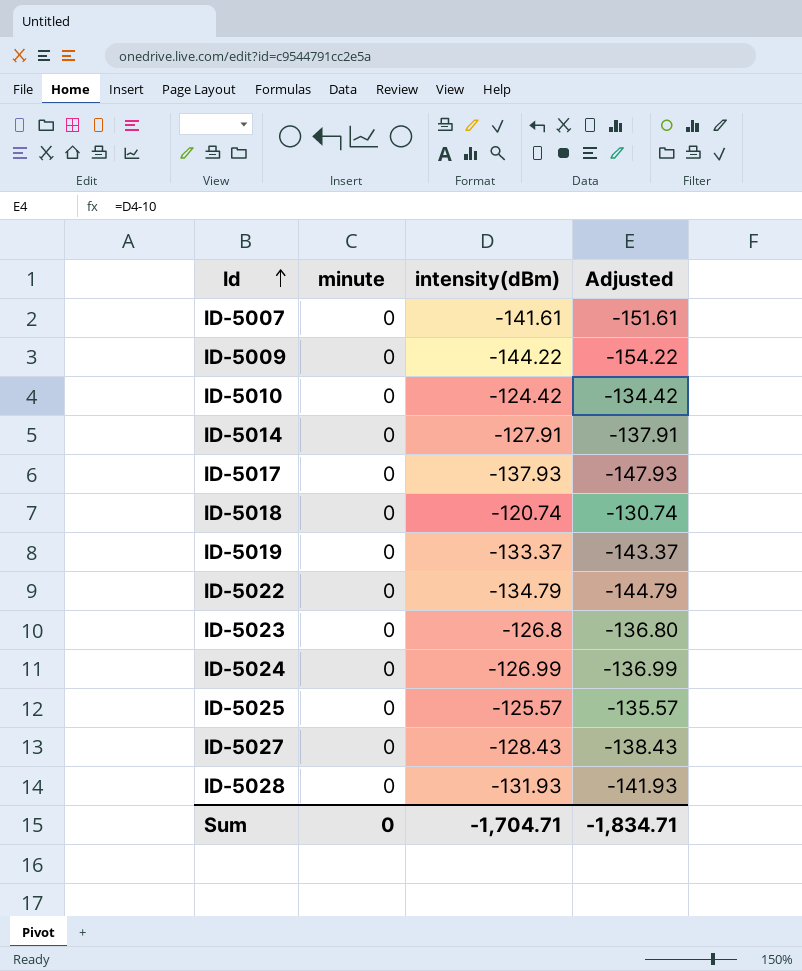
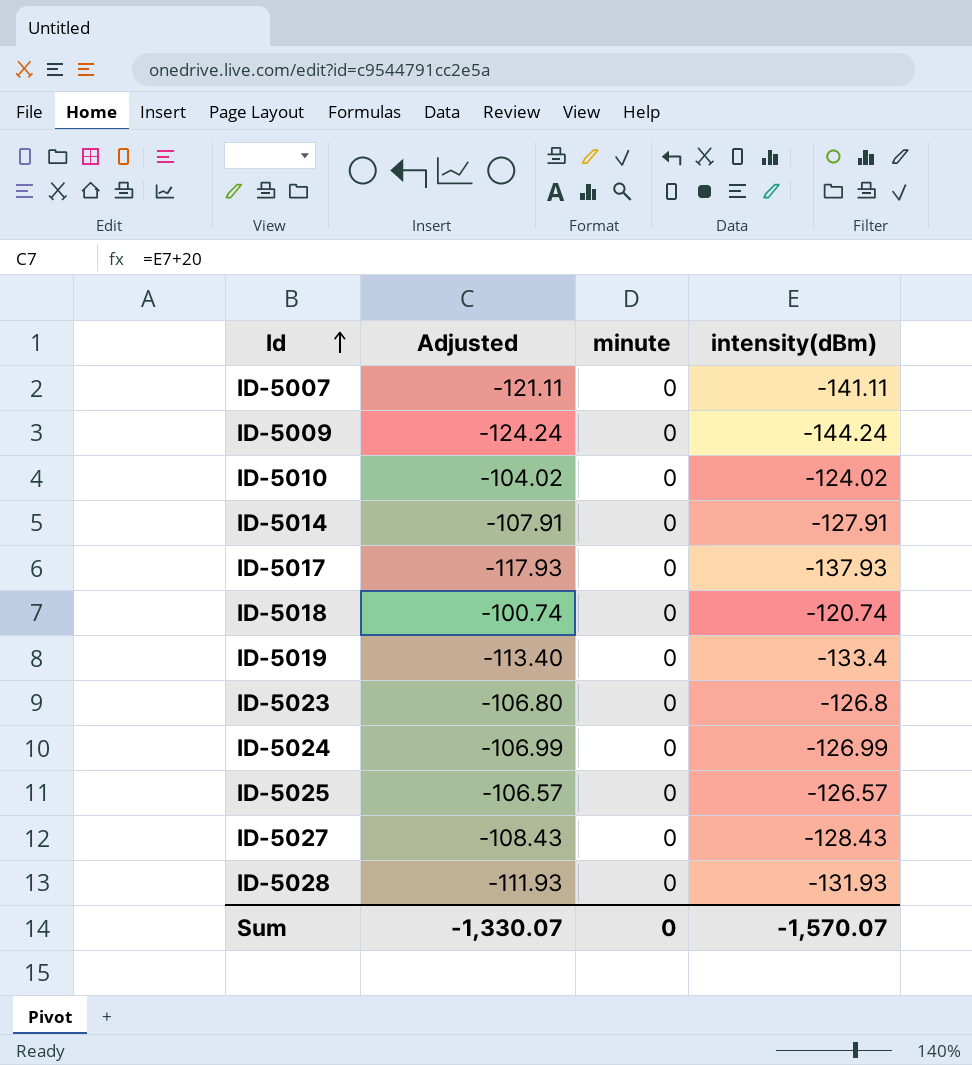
column Adjusted | formula: [intensity(dBm)] - 10 -> [intensity(dBm)] + 20
column Adjusted | position: 4 -> 2
row ID-5022: 0 | -134.79 | -144.79 -> none
ID-5007 | intensity(dBm): -141.61 -> -141.11
ID-5009 | intensity(dBm): -144.22 -> -144.24
ID-5010 | intensity(dBm): -124.42 -> -124.02
ID-5019 | intensity(dBm): -133.37 -> -133.4
ID-5025 | intensity(dBm): -125.57 -> -126.57
Sum | Adjusted: -1,834.71 -> -1,330.07
Sum | intensity(dBm): -1,704.71 -> -1,570.07

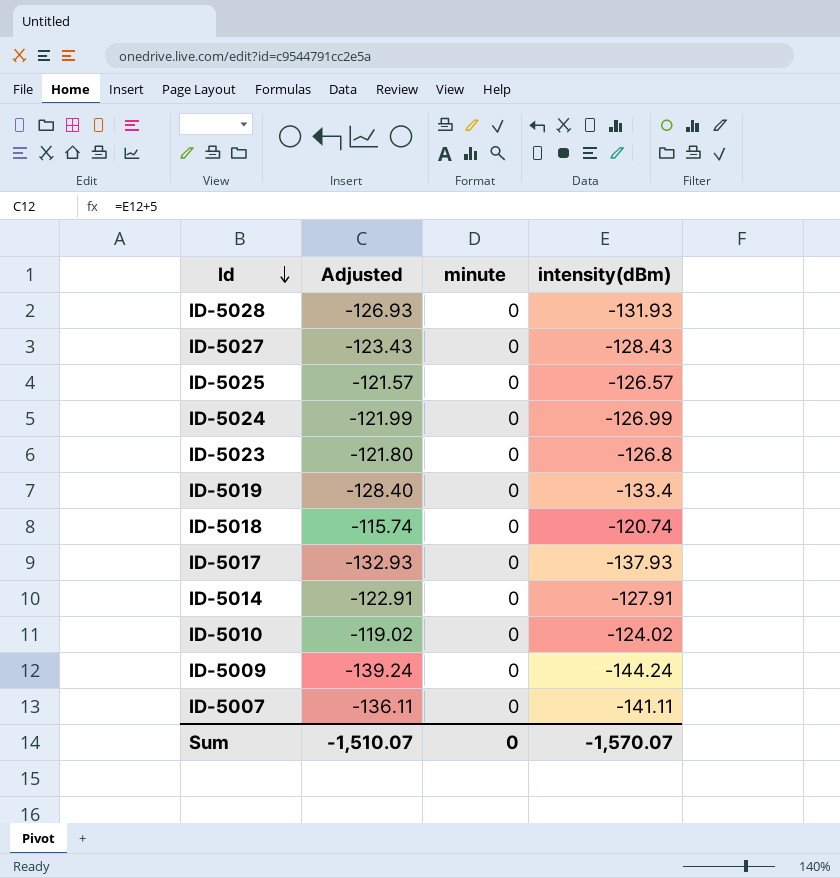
row order: Id ascending -> Id descending
column Adjusted | formula: [intensity(dBm)] + 20 -> [intensity(dBm)] + 5
Sum | Adjusted: -1,330.07 -> -1,510.07

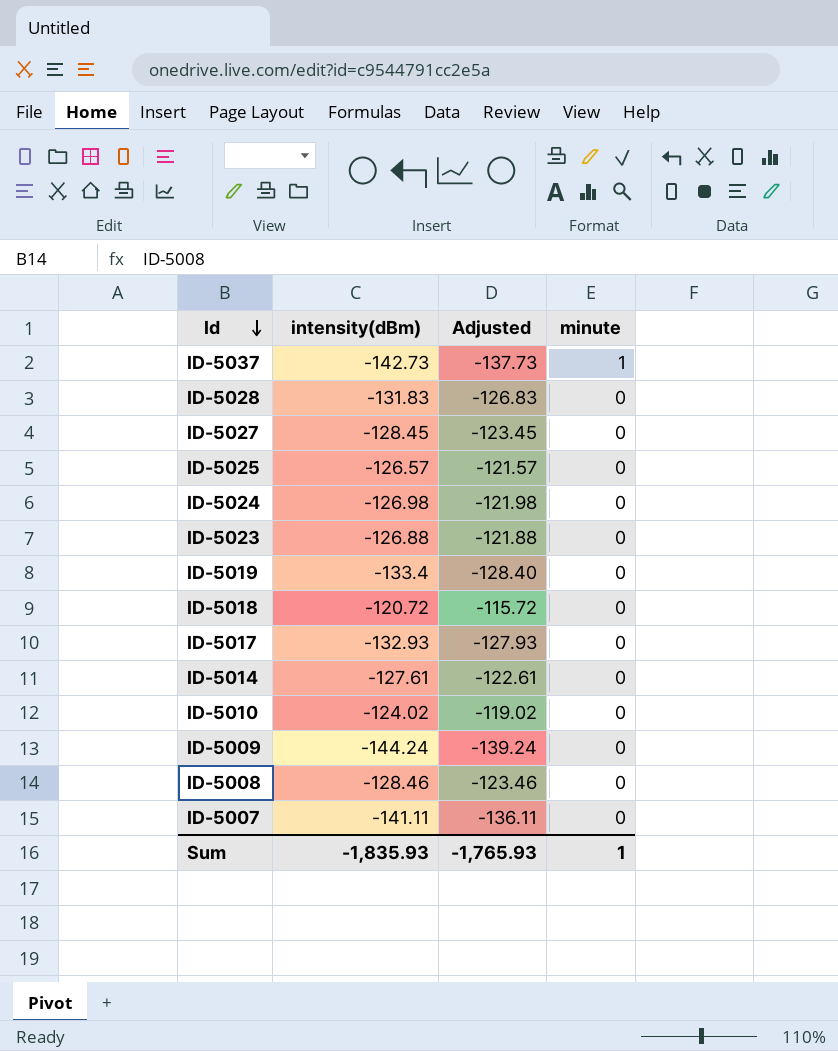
column intensity(dBm) | position: 4 -> 2
row ID-5037: none -> -142.73 | -137.73 | 1
ID-5028 | intensity(dBm): -131.93 -> -131.83
ID-5028 | Adjusted: -126.93 -> -126.83
ID-5027 | intensity(dBm): -128.43 -> -128.45
ID-5027 | Adjusted: -123.43 -> -123.45
ID-5024 | intensity(dBm): -126.99 -> -126.98
ID-5024 | Adjusted: -121.99 -> -121.98
ID-5023 | intensity(dBm): -126.8 -> -126.88
ID-5023 | Adjusted: -121.80 -> -121.88
ID-5018 | intensity(dBm): -120.74 -> -120.72
ID-5018 | Adjusted: -115.74 -> -115.72
ID-5017 | intensity(dBm): -137.93 -> -132.93
ID-5017 | Adjusted: -132.93 -> -127.93
ID-5014 | intensity(dBm): -127.91 -> -127.61
ID-5014 | Adjusted: -122.91 -> -122.61
row ID-5008: none -> -128.46 | -123.46 | 0
Sum | intensity(dBm): -1,570.07 -> -1,835.93
Sum | Adjusted: -1,510.07 -> -1,765.93
Sum | minute: 0 -> 1

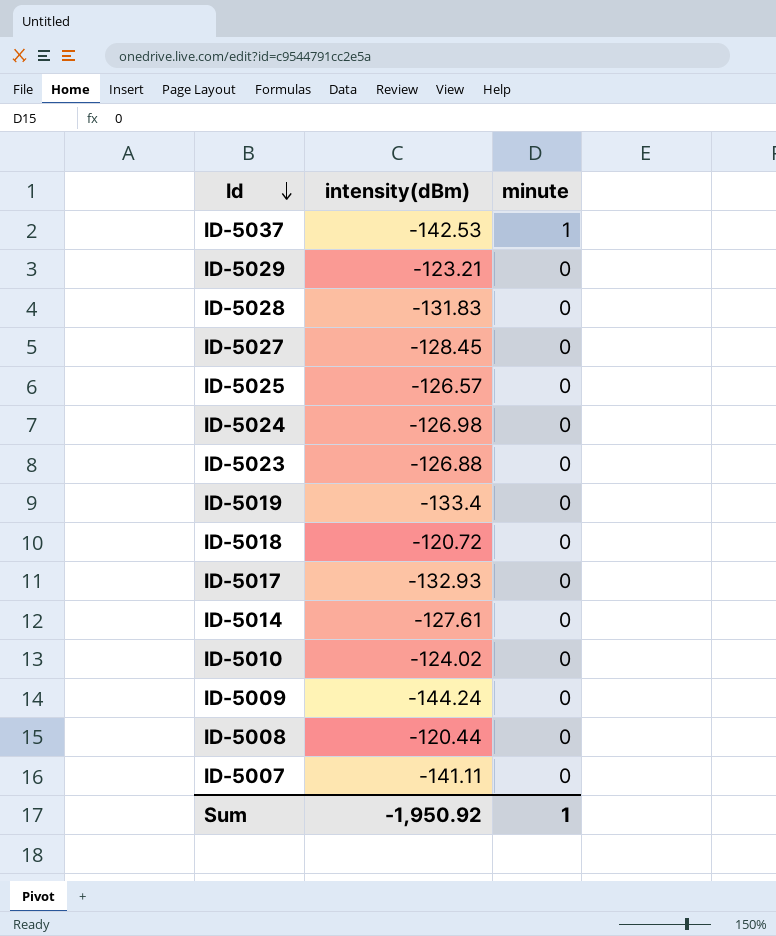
column Adjusted | formula: [intensity(dBm)] + 5 -> none
ID-5037 | intensity(dBm): -142.73 -> -142.53
row ID-5029: none -> -123.21 | 0
ID-5008 | intensity(dBm): -128.46 -> -120.44
Sum | intensity(dBm): -1,835.93 -> -1,950.92

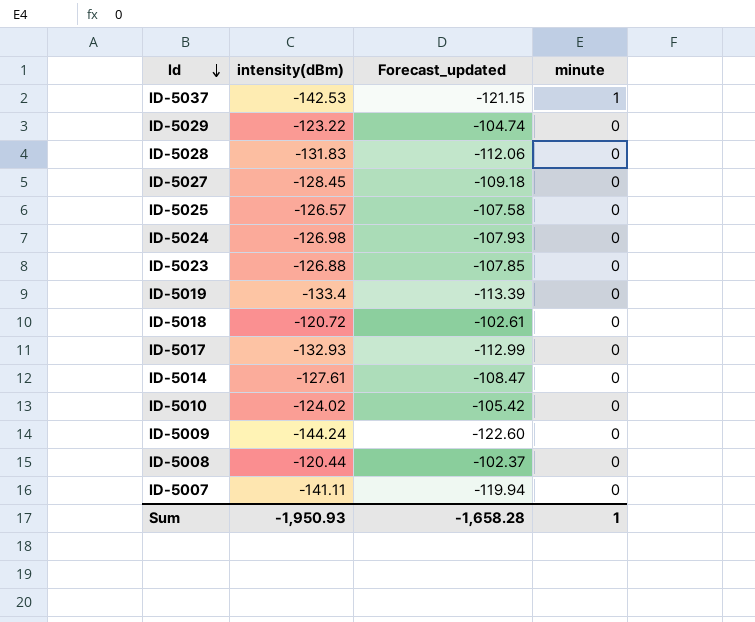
column Forecast_updated | formula: none -> [intensity(dBm)] * 0.85
ID-5029 | intensity(dBm): -123.21 -> -123.22
Sum | intensity(dBm): -1,950.92 -> -1,950.93

